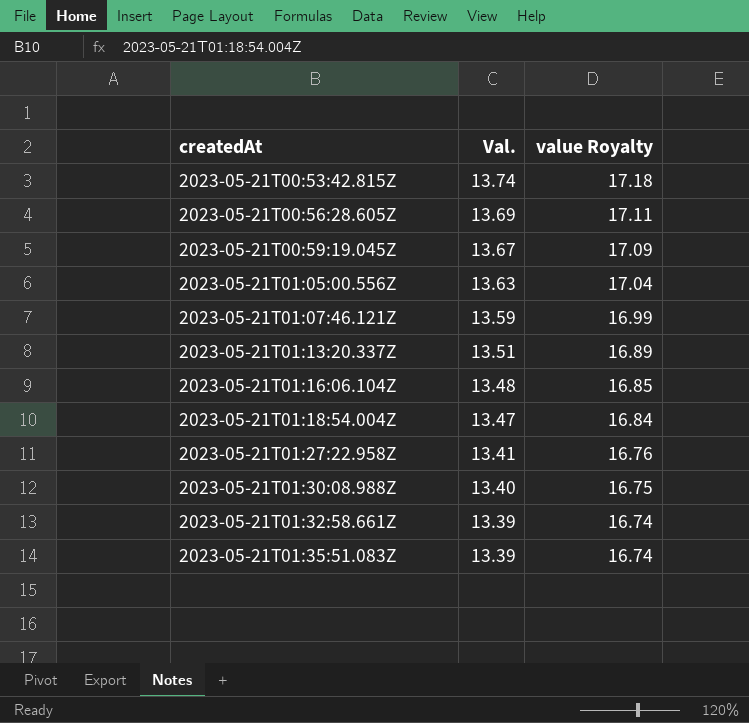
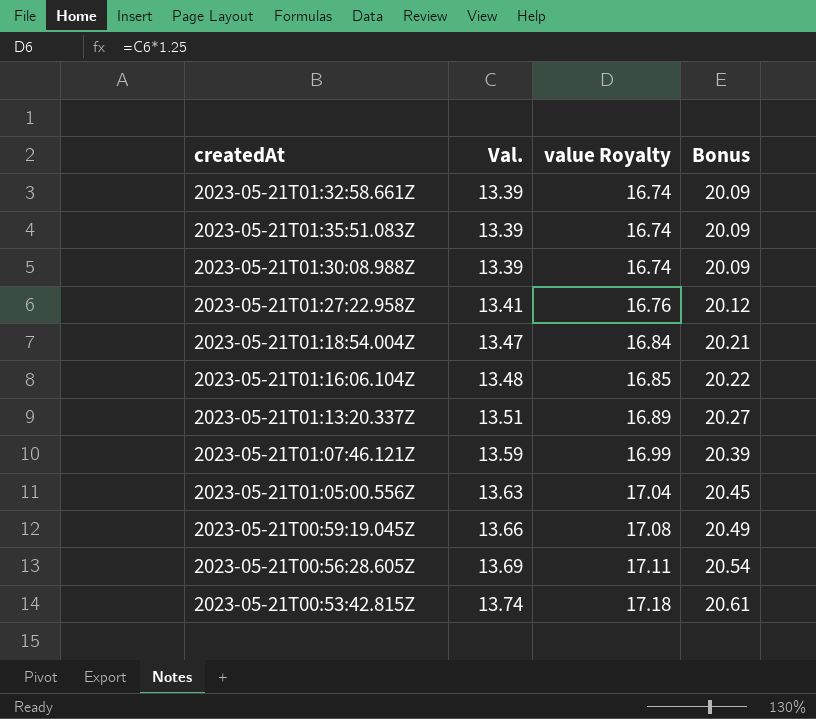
row order: createdAt ascending -> Val. ascending
column Bonus | formula: none -> [Val.] * 1.5
2023-05-21T01:30:08.988Z | Val.: 13.40 -> 13.39
2023-05-21T01:30:08.988Z | value Royalty: 16.75 -> 16.74
2023-05-21T00:59:19.045Z | Val.: 13.67 -> 13.66
2023-05-21T00:59:19.045Z | value Royalty: 17.09 -> 17.08

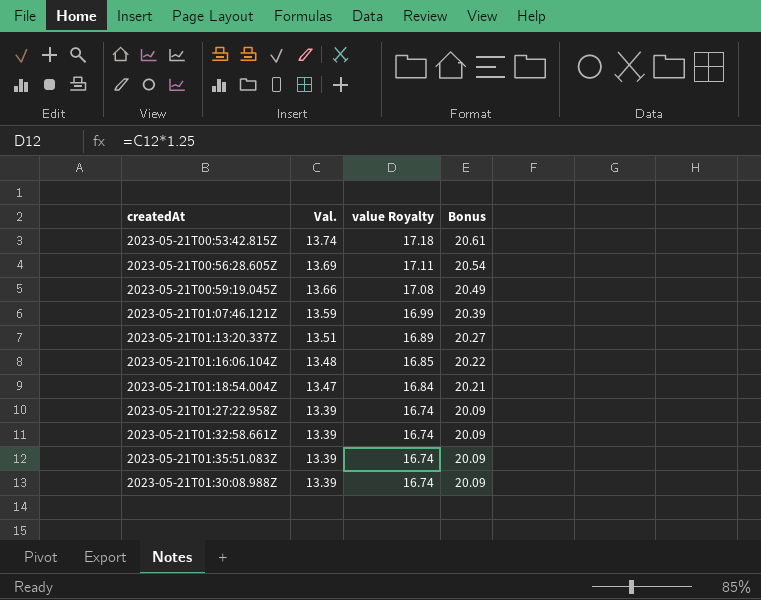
row order: Val. ascending -> Val. descending
row 2023-05-21T01:05:00.556Z: 13.63 | 17.04 | 20.45 -> none
2023-05-21T01:27:22.958Z | Val.: 13.41 -> 13.39
2023-05-21T01:27:22.958Z | value Royalty: 16.76 -> 16.74
2023-05-21T01:27:22.958Z | Bonus: 20.12 -> 20.09

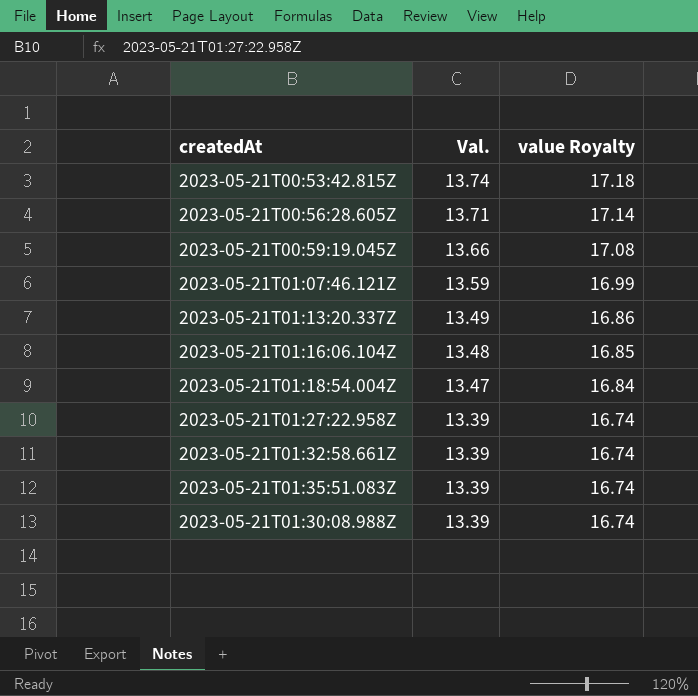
column Bonus | formula: [Val.] * 1.5 -> none
2023-05-21T00:56:28.605Z | Val.: 13.69 -> 13.71
2023-05-21T00:56:28.605Z | value Royalty: 17.11 -> 17.14
2023-05-21T01:13:20.337Z | Val.: 13.51 -> 13.49
2023-05-21T01:13:20.337Z | value Royalty: 16.89 -> 16.86

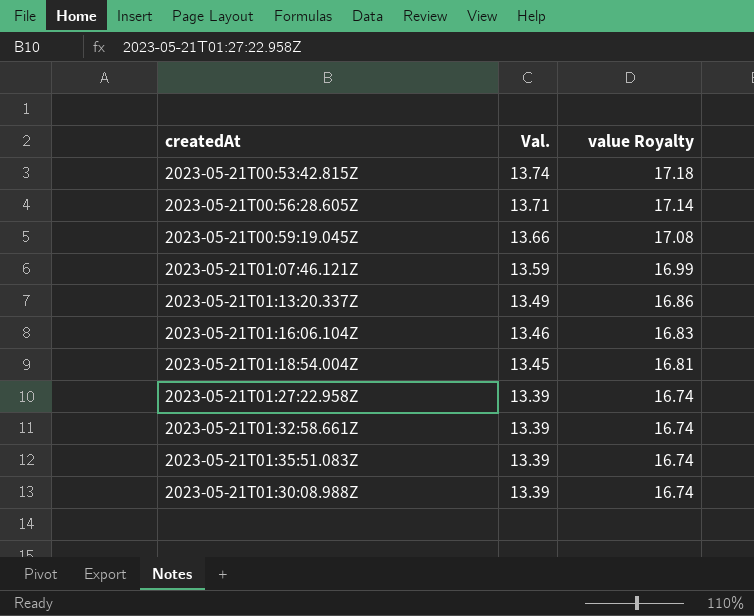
2023-05-21T01:16:06.104Z | Val.: 13.48 -> 13.46
2023-05-21T01:16:06.104Z | value Royalty: 16.85 -> 16.83
2023-05-21T01:18:54.004Z | Val.: 13.47 -> 13.45
2023-05-21T01:18:54.004Z | value Royalty: 16.84 -> 16.81

